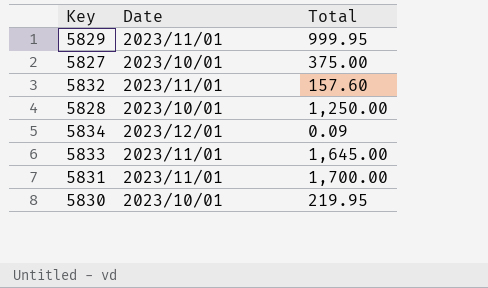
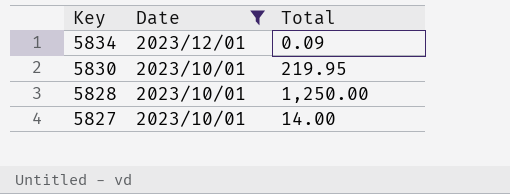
filter: none -> Date != 2023/11/01
row order: none -> Key descending
5827 | Total: 375.00 -> 14.00

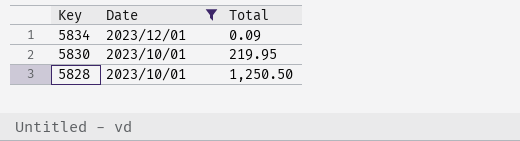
row 5827: 2023/10/01 | 14.00 -> none
5828 | Total: 1,250.00 -> 1,250.50

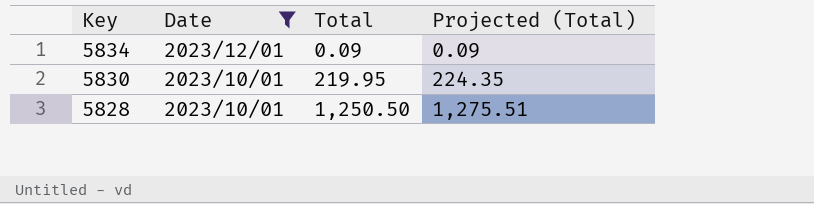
column Projected (Total) | formula: none -> [Total] * 1.02

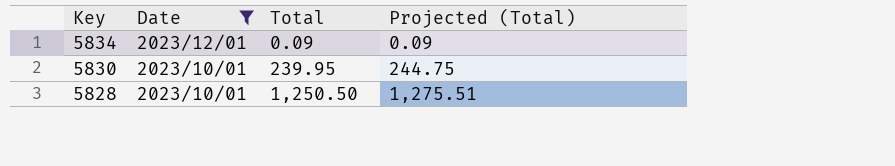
5830 | Total: 219.95 -> 239.95
5830 | Projected (Total): 224.35 -> 244.75

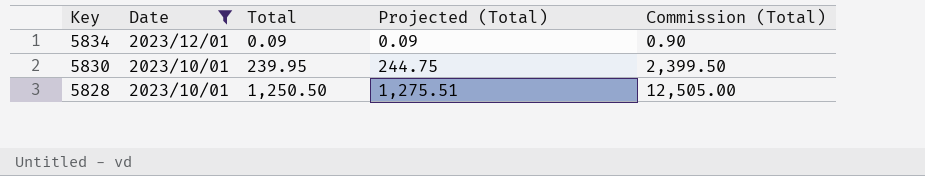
column Commission (Total) | formula: none -> [Total] * 10

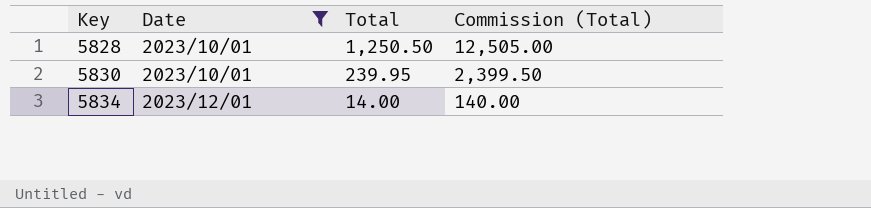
row order: Key descending -> Key ascending
column Projected (Total) | formula: [Total] * 1.02 -> none
5834 | Total: 0.09 -> 14.00
5834 | Commission (Total): 0.90 -> 140.00

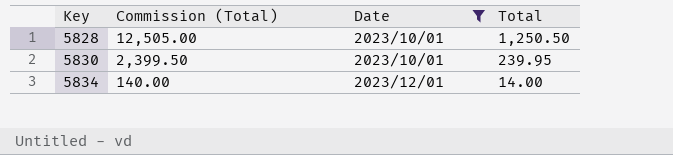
column Commission (Total) | position: 4 -> 2

